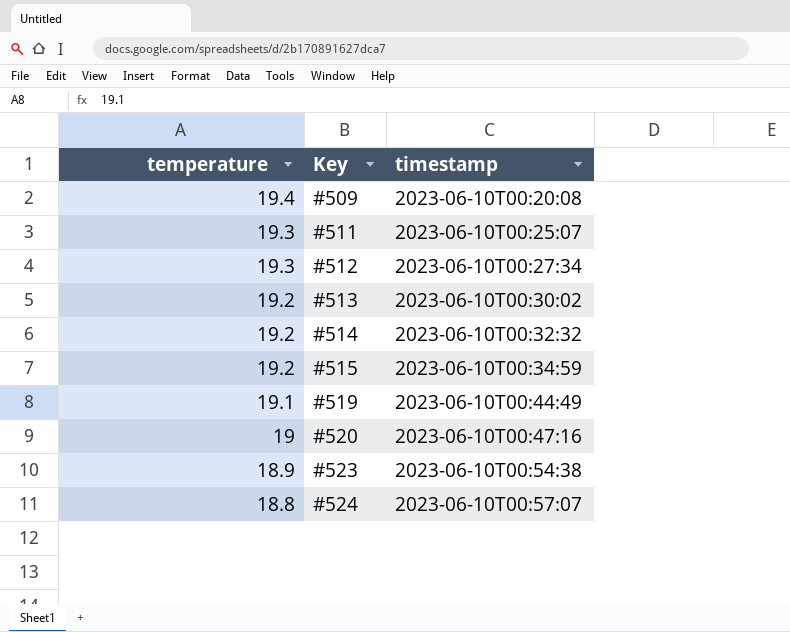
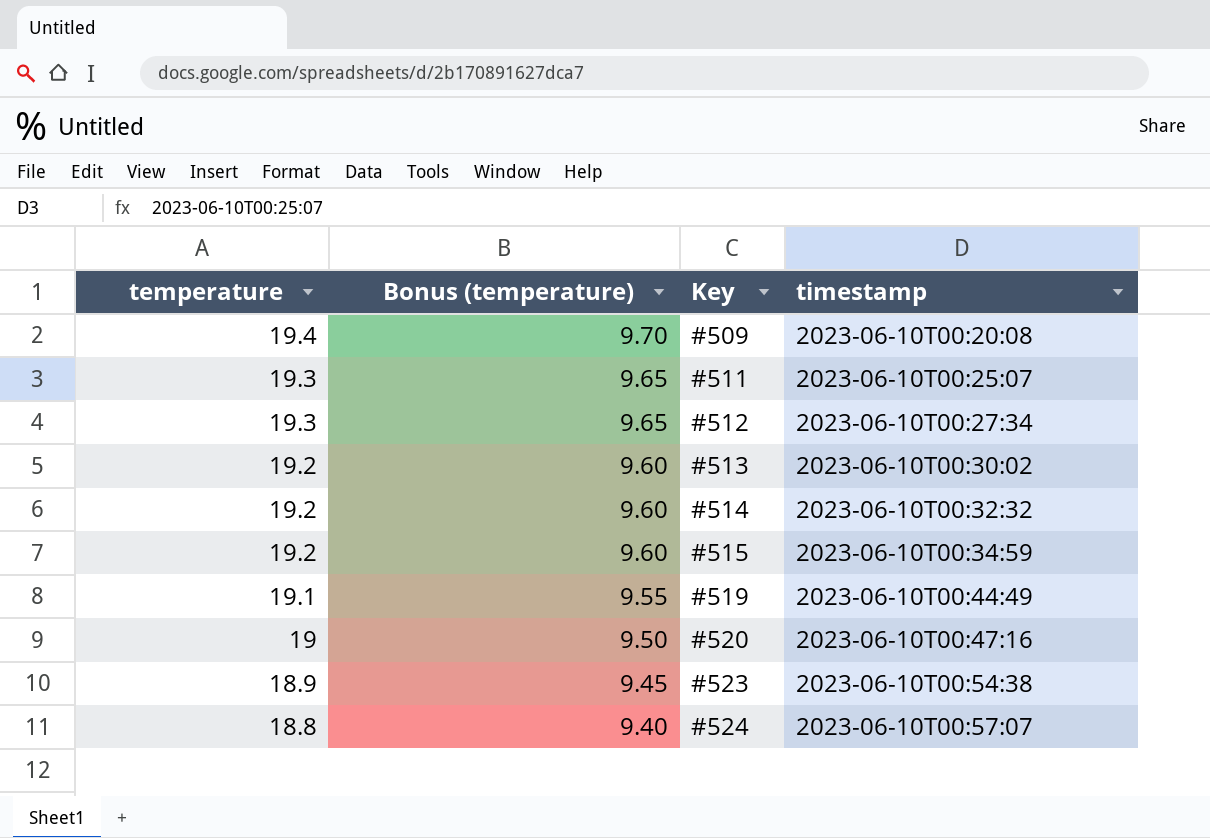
column Bonus (temperature) | formula: none -> [temperature] * 0.5

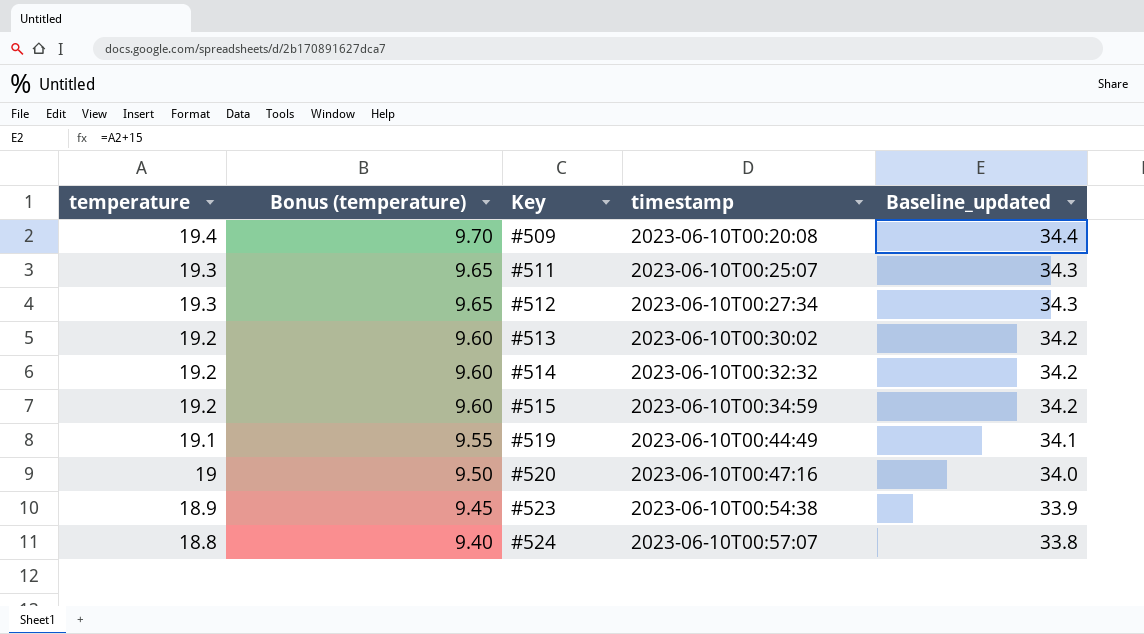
column Baseline_updated | formula: none -> [temperature] + 15

